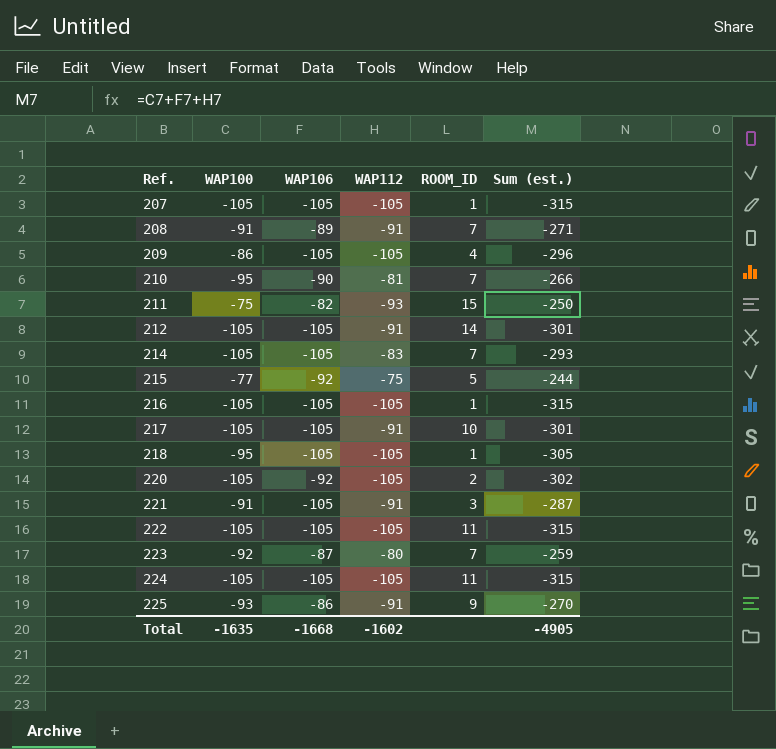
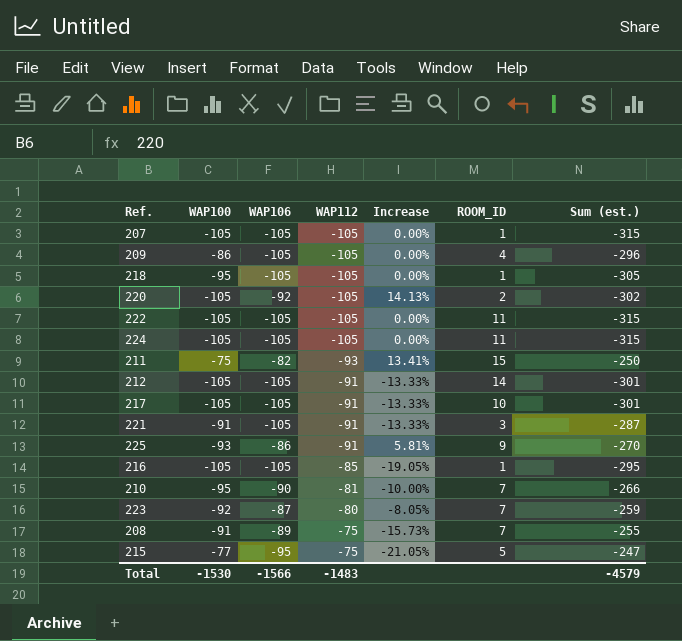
row order: Ref. ascending -> WAP112 ascending
column Increase | formula: none -> ([WAP112] - [WAP106]) / [WAP106]
row 214: -105 | -105 | -83 | 7 | -293 -> none
216 | WAP112: -105 -> -85
216 | Sum (est.): -315 -> -295
208 | WAP112: -91 -> -75
208 | Sum (est.): -271 -> -255
215 | WAP106: -92 -> -95
215 | Sum (est.): -244 -> -247
Total | WAP100: -1635 -> -1530
Total | WAP106: -1668 -> -1566
Total | WAP112: -1602 -> -1483
Total | Sum (est.): -4905 -> -4579

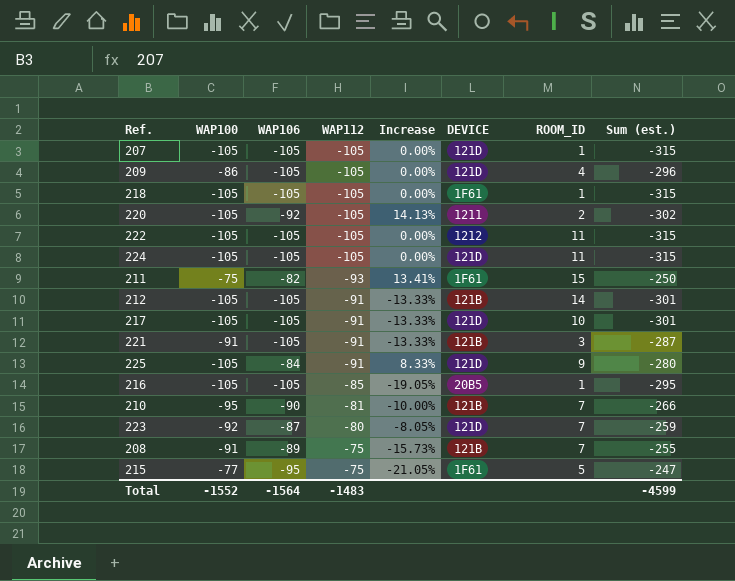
column DEVICE | position: none -> 6
218 | WAP100: -95 -> -105
218 | Sum (est.): -305 -> -315
225 | WAP100: -93 -> -105
225 | WAP106: -86 -> -84
225 | Increase: 5.81% -> 8.33%
225 | Sum (est.): -270 -> -280
Total | WAP100: -1530 -> -1552
Total | WAP106: -1566 -> -1564
Total | Sum (est.): -4579 -> -4599

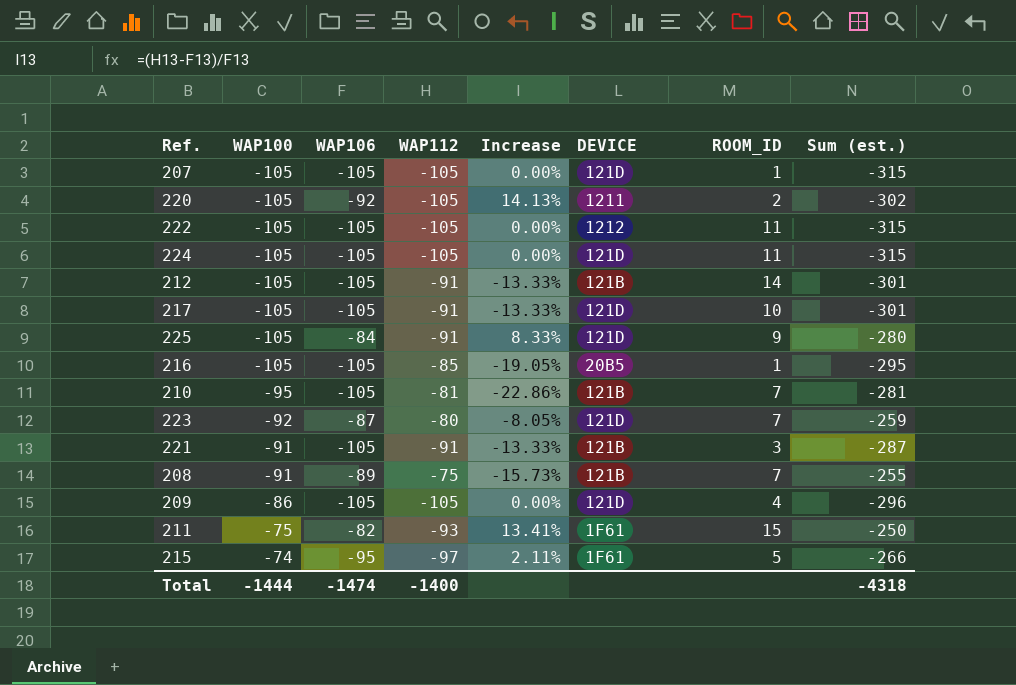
row order: WAP112 ascending -> WAP100 ascending
row 218: -105 | -105 | -105 | 0.00% | 1F61 | 1 | -315 -> none
210 | WAP106: -90 -> -105
210 | Increase: -10.00% -> -22.86%
210 | Sum (est.): -266 -> -281
215 | WAP100: -77 -> -74
215 | WAP112: -75 -> -97
215 | Increase: -21.05% -> 2.11%
215 | Sum (est.): -247 -> -266
Total | WAP100: -1552 -> -1444
Total | WAP106: -1564 -> -1474
Total | WAP112: -1483 -> -1400
Total | Sum (est.): -4599 -> -4318

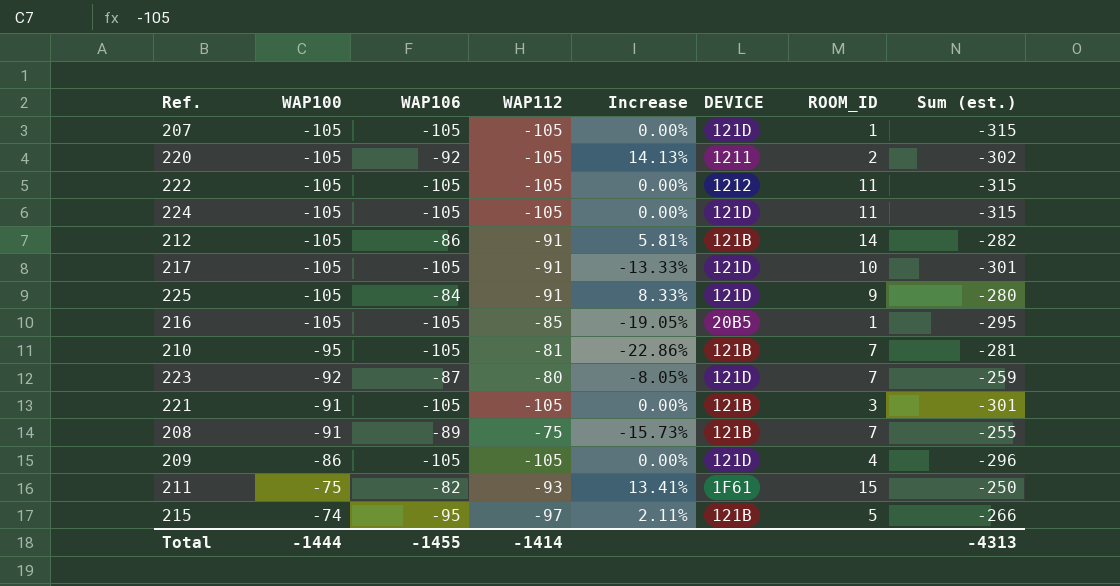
212 | WAP106: -105 -> -86
212 | Increase: -13.33% -> 5.81%
212 | Sum (est.): -301 -> -282
221 | WAP112: -91 -> -105
221 | Increase: -13.33% -> 0.00%
221 | Sum (est.): -287 -> -301
215 | DEVICE: 1F61 -> 121B
Total | WAP106: -1474 -> -1455
Total | WAP112: -1400 -> -1414
Total | Sum (est.): -4318 -> -4313

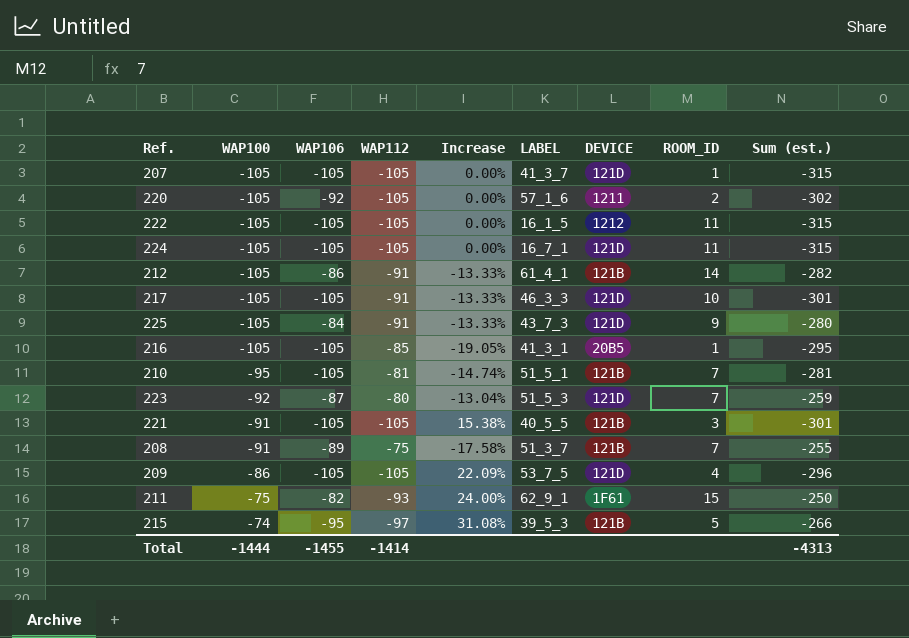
column Increase | formula: ([WAP112] - [WAP106]) / [WAP106] -> ([WAP112] - [WAP100]) / [WAP100]
column LABEL | position: none -> 6

